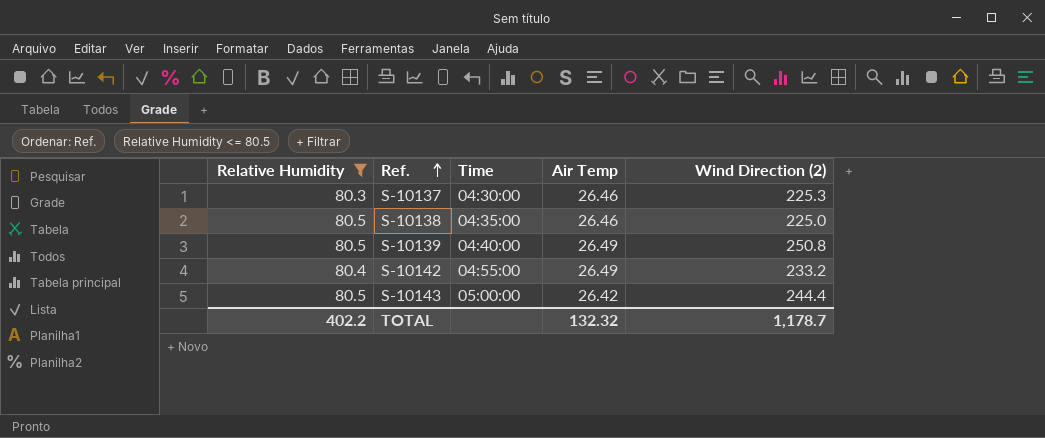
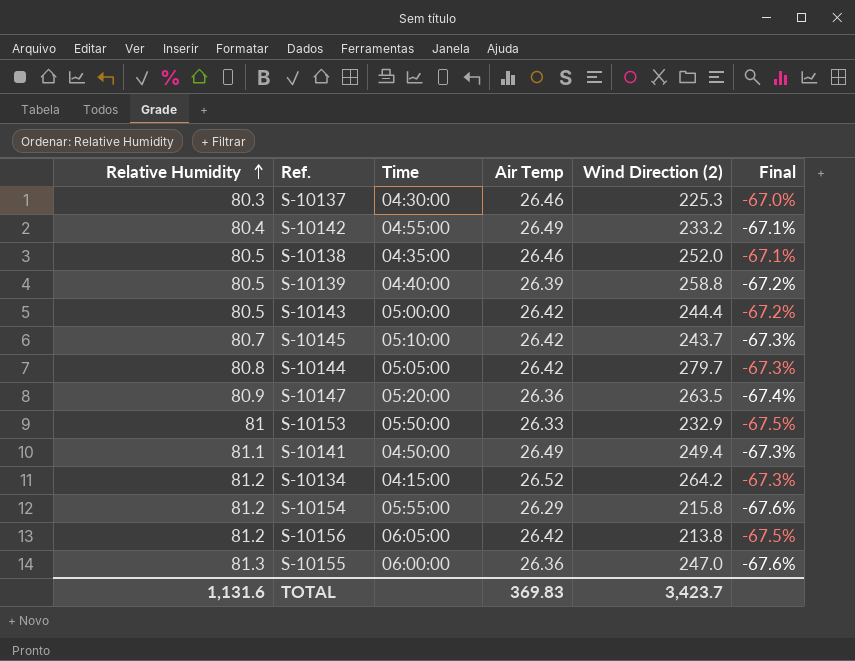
filter: Relative Humidity <= 80.5 -> none
row order: Ref. ascending -> Relative Humidity ascending
column Final | formula: none -> ([Air Temp] - [Relative Humidity]) / [Relative Humidity]
S-10138 | Wind Direction (2): 225.0 -> 252.0
S-10139 | Air Temp: 26.49 -> 26.39
S-10139 | Wind Direction (2): 250.8 -> 258.8
TOTAL | Relative Humidity: 402.2 -> 1,131.6
TOTAL | Air Temp: 132.32 -> 369.83
TOTAL | Wind Direction (2): 1,178.7 -> 3,423.7

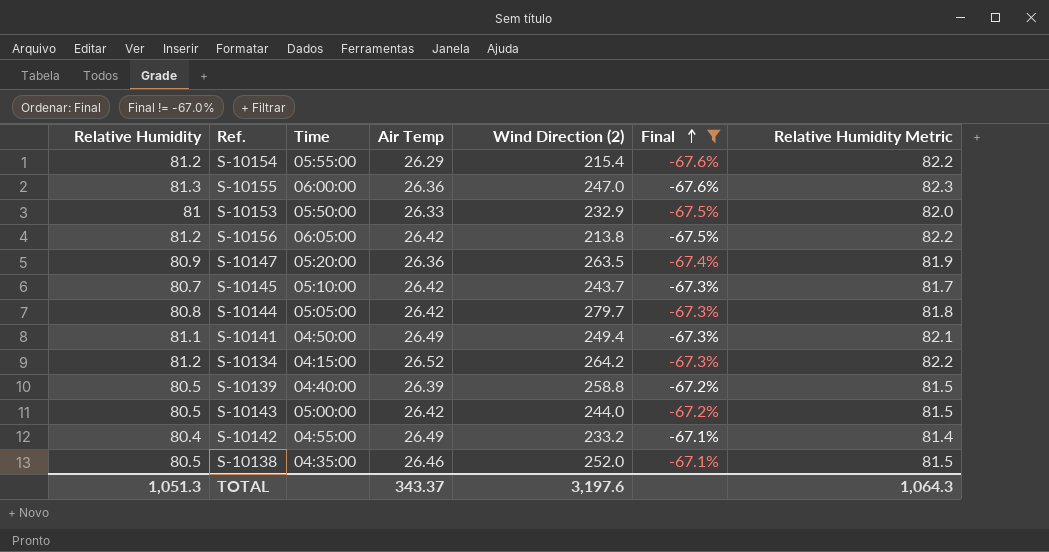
filter: none -> Final != -67.0%
row order: Relative Humidity ascending -> Final ascending
column Relative Humidity Metric | formula: none -> [Relative Humidity] + 1
S-10154 | Wind Direction (2): 215.8 -> 215.4
S-10143 | Wind Direction (2): 244.4 -> 244.0
TOTAL | Relative Humidity: 1,131.6 -> 1,051.3
TOTAL | Air Temp: 369.83 -> 343.37
TOTAL | Wind Direction (2): 3,423.7 -> 3,197.6

